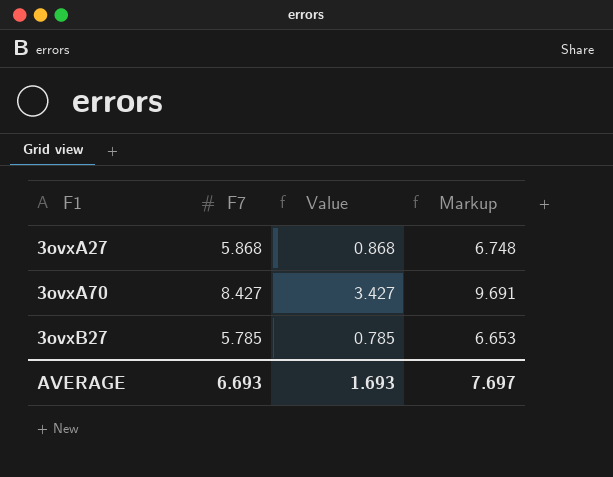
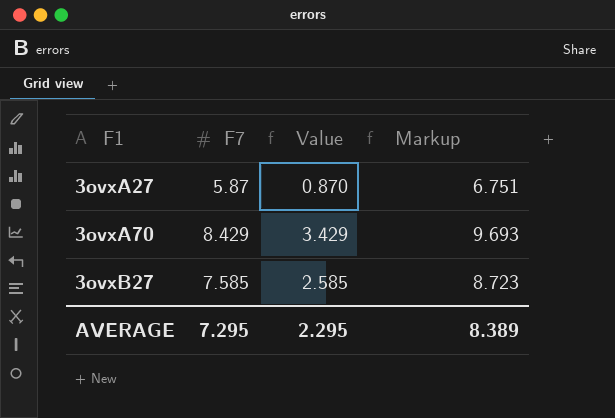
3ovxA27 | F7: 5.868 -> 5.87
3ovxA27 | Value: 0.868 -> 0.870
3ovxA27 | Markup: 6.748 -> 6.751
3ovxA70 | F7: 8.427 -> 8.429
3ovxA70 | Value: 3.427 -> 3.429
3ovxA70 | Markup: 9.691 -> 9.693
3ovxB27 | F7: 5.785 -> 7.585
3ovxB27 | Value: 0.785 -> 2.585
3ovxB27 | Markup: 6.653 -> 8.723
AVERAGE | F7: 6.693 -> 7.295
AVERAGE | Value: 1.693 -> 2.295
AVERAGE | Markup: 7.697 -> 8.389

